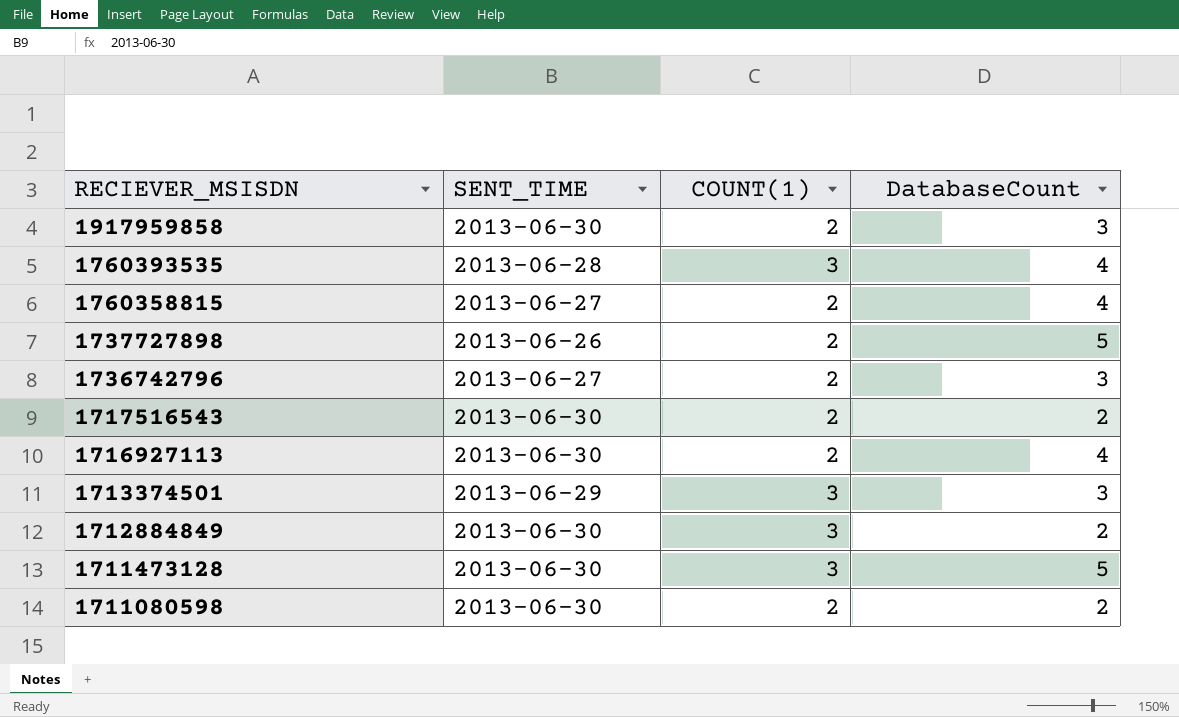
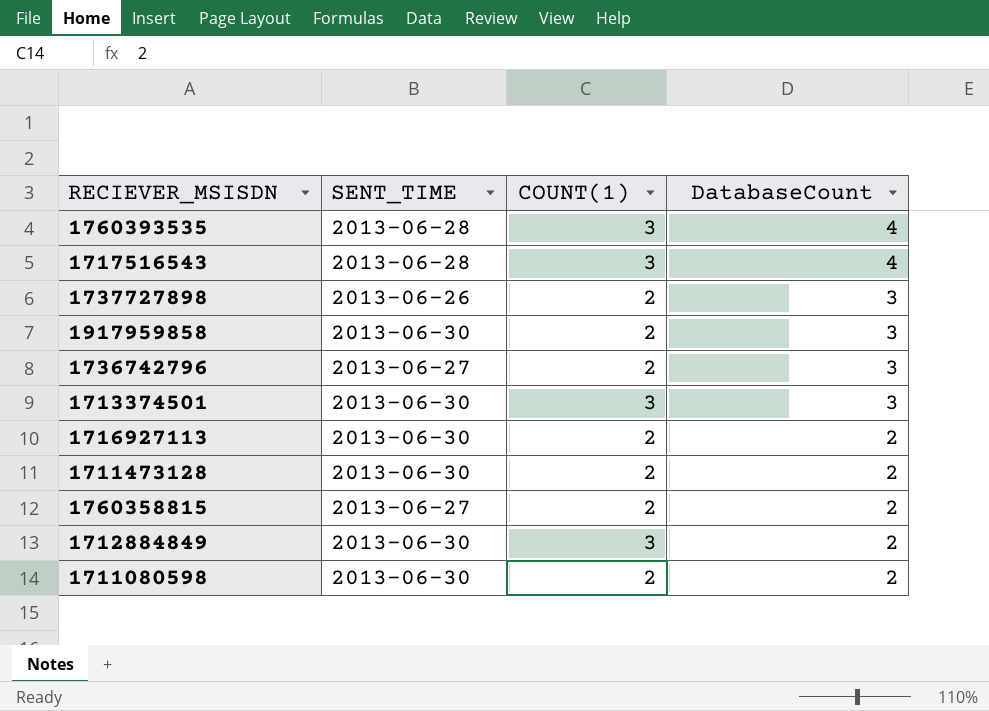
row order: RECIEVER_MSISDN descending -> DatabaseCount descending
1717516543 | SENT_TIME: 2013-06-30 -> 2013-06-28
1717516543 | COUNT(1): 2 -> 3
1717516543 | DatabaseCount: 2 -> 4
1737727898 | DatabaseCount: 5 -> 3
1713374501 | SENT_TIME: 2013-06-29 -> 2013-06-30
1716927113 | DatabaseCount: 4 -> 2
1711473128 | COUNT(1): 3 -> 2
1711473128 | DatabaseCount: 5 -> 2
1760358815 | DatabaseCount: 4 -> 2

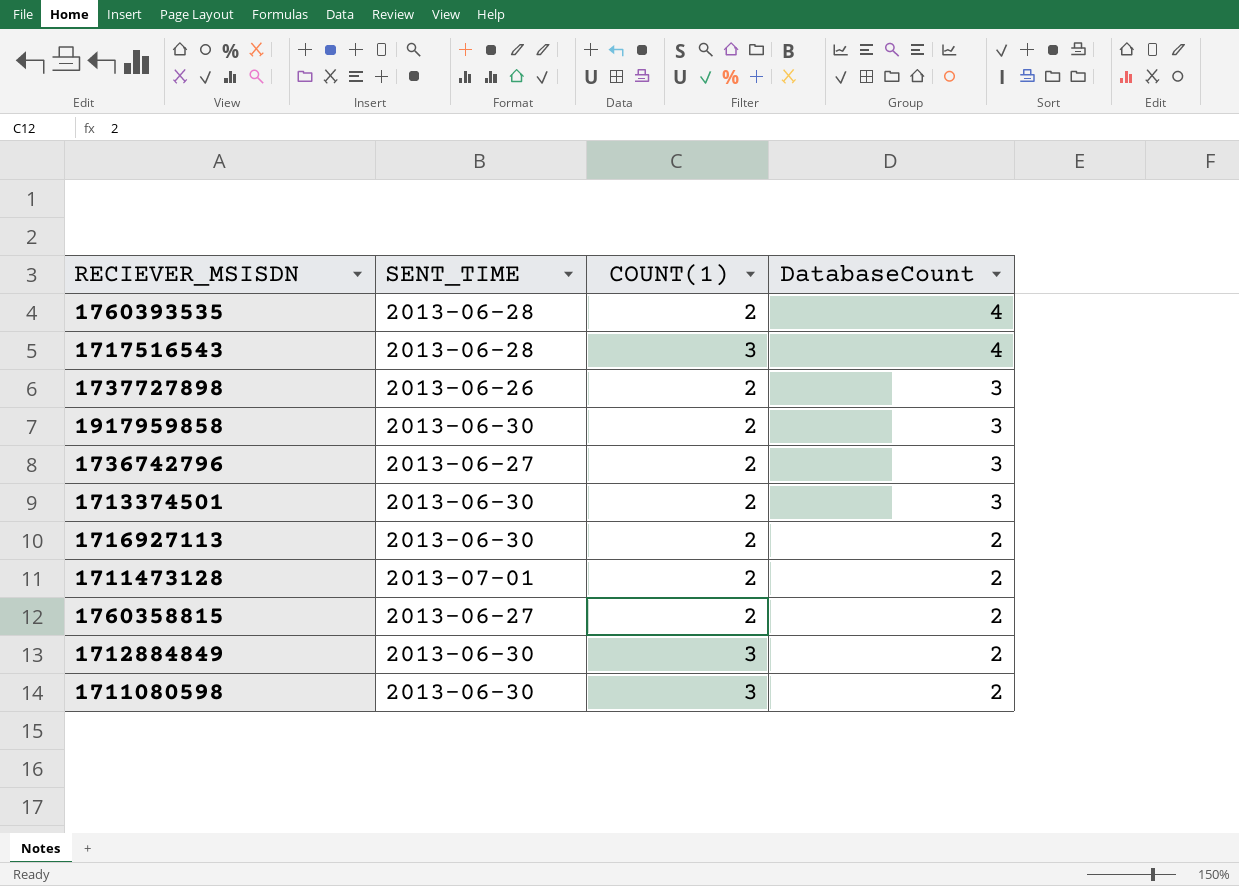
1760393535 | COUNT(1): 3 -> 2
1713374501 | COUNT(1): 3 -> 2
1711473128 | SENT_TIME: 2013-06-30 -> 2013-07-01
1711080598 | COUNT(1): 2 -> 3

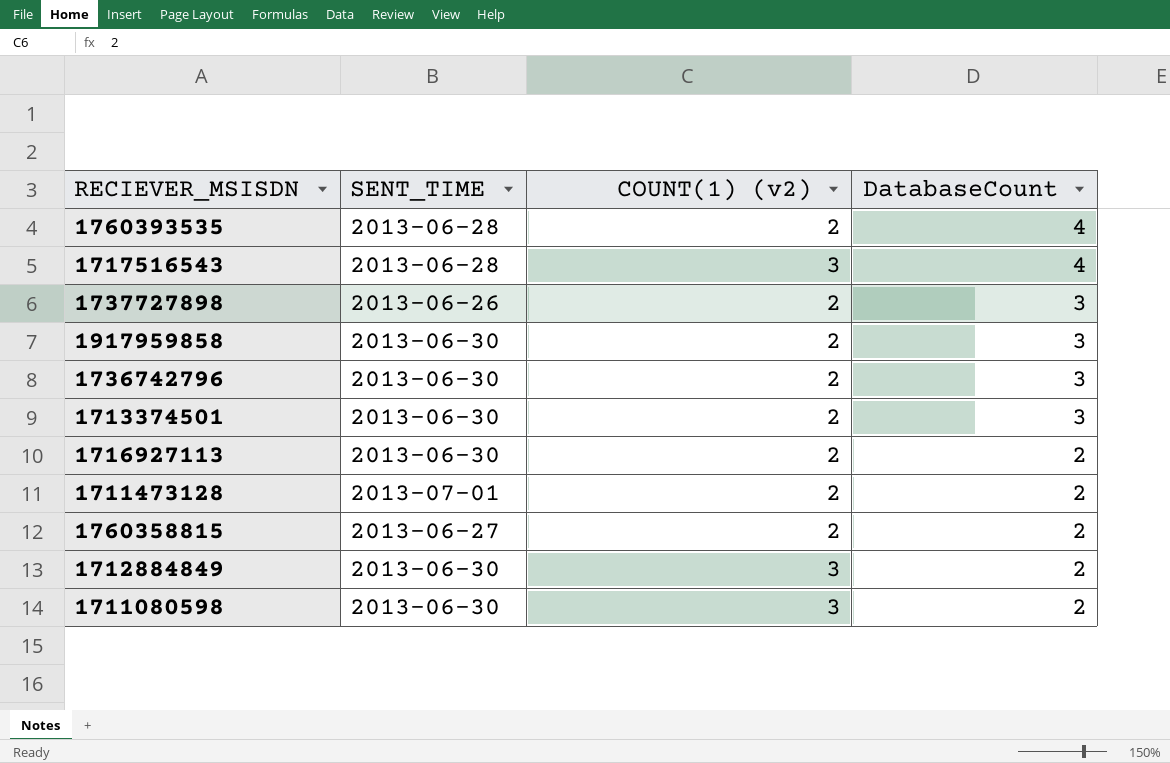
column name: COUNT(1) -> COUNT(1) (v2)
1736742796 | SENT_TIME: 2013-06-27 -> 2013-06-30

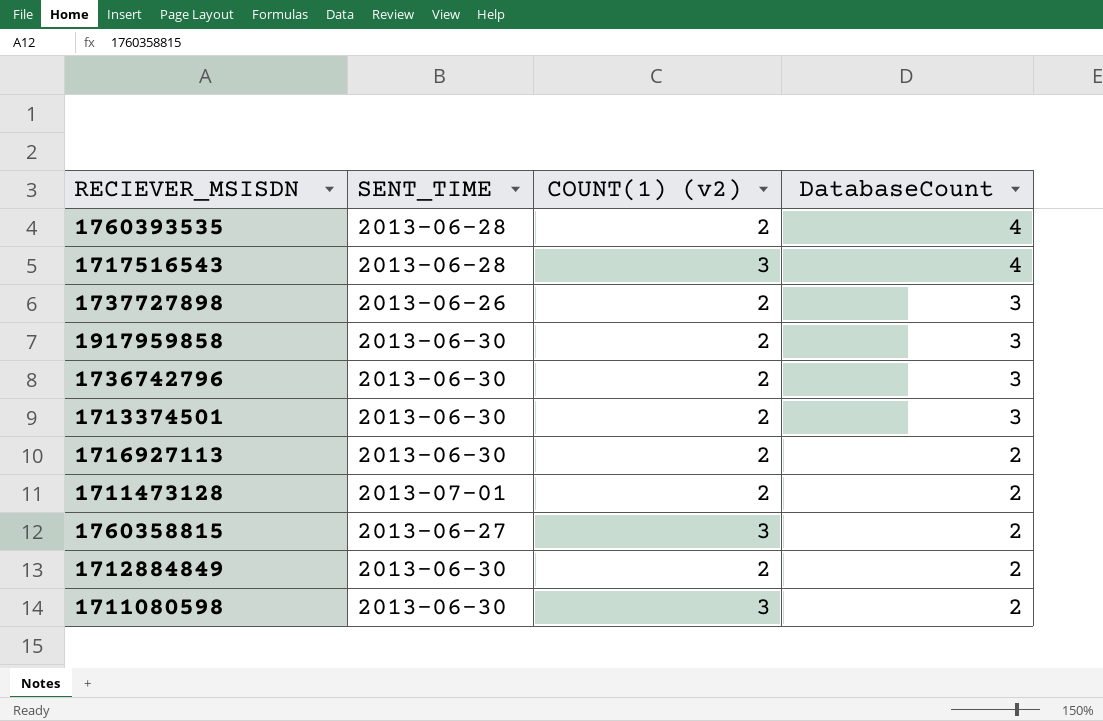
1760358815 | COUNT(1) (v2): 2 -> 3
1712884849 | COUNT(1) (v2): 3 -> 2

